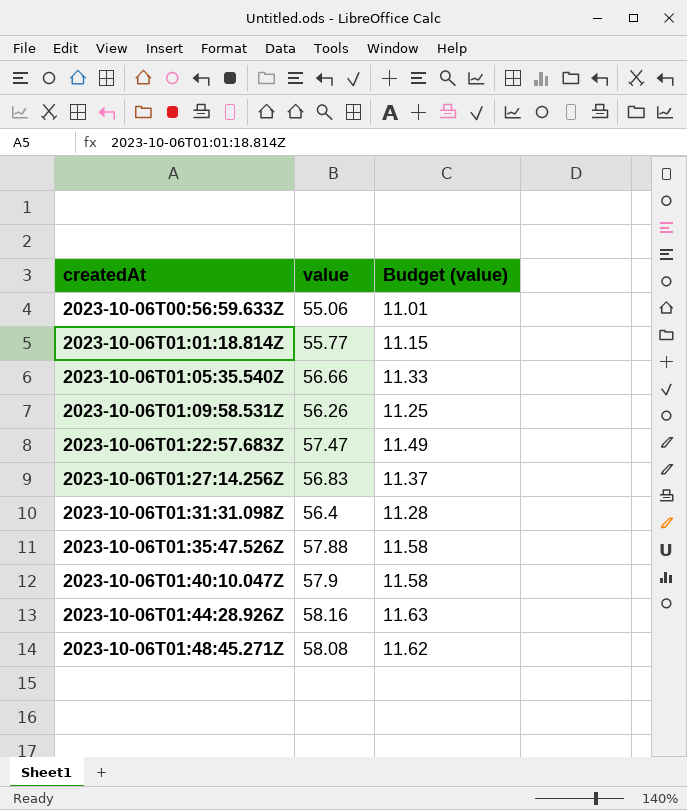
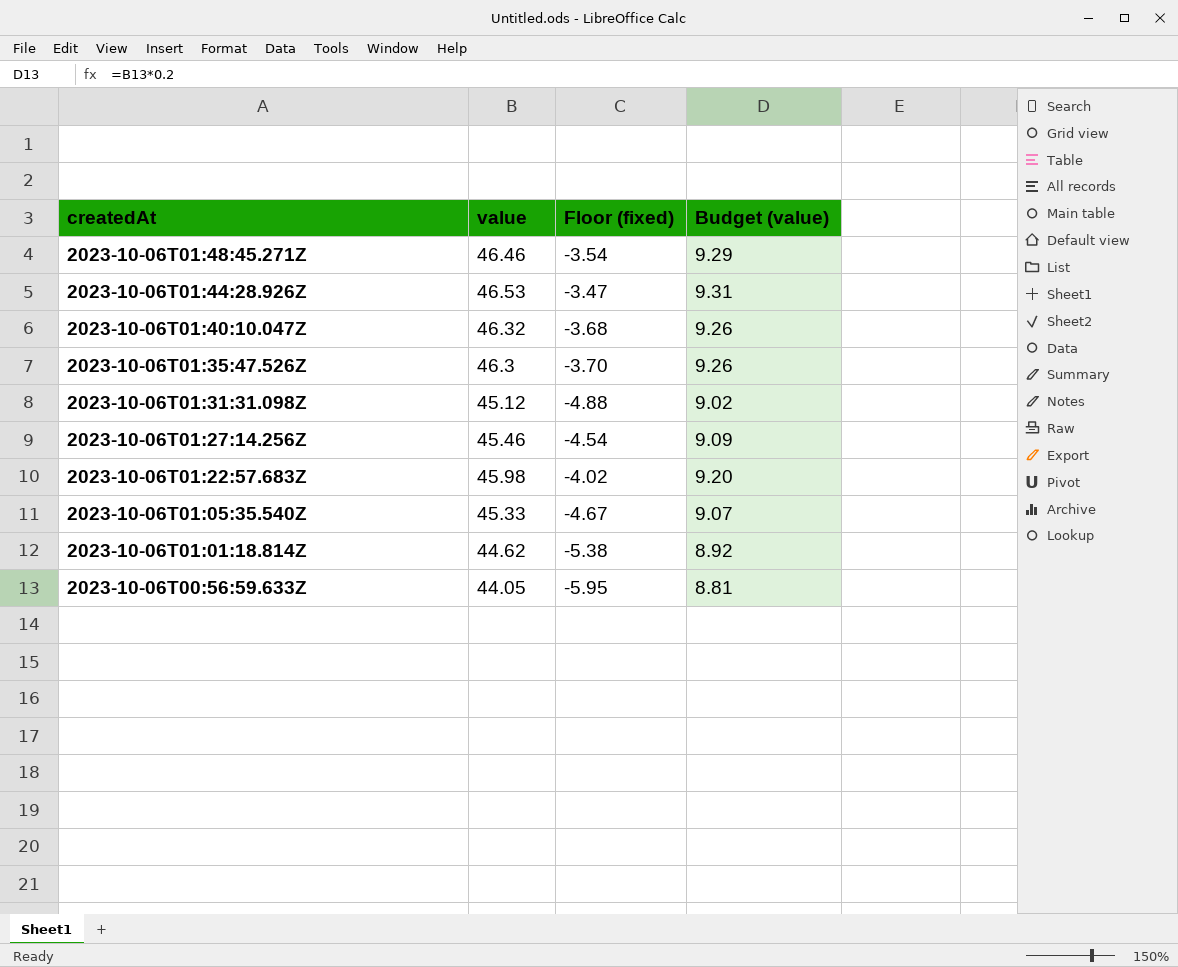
row order: createdAt ascending -> createdAt descending
column Floor (fixed) | formula: none -> [value] - 50
row 2023-10-06T01:09:58.531Z: 56.26 | 11.25 -> none
2023-10-06T01:48:45.271Z | value: 58.08 -> 46.46
2023-10-06T01:48:45.271Z | Budget (value): 11.62 -> 9.29
2023-10-06T01:44:28.926Z | value: 58.16 -> 46.53
2023-10-06T01:44:28.926Z | Budget (value): 11.63 -> 9.31
2023-10-06T01:40:10.047Z | value: 57.9 -> 46.32
2023-10-06T01:40:10.047Z | Budget (value): 11.58 -> 9.26
2023-10-06T01:35:47.526Z | value: 57.88 -> 46.3
2023-10-06T01:35:47.526Z | Budget (value): 11.58 -> 9.26
2023-10-06T01:31:31.098Z | value: 56.4 -> 45.12
2023-10-06T01:31:31.098Z | Budget (value): 11.28 -> 9.02
2023-10-06T01:27:14.256Z | value: 56.83 -> 45.46
2023-10-06T01:27:14.256Z | Budget (value): 11.37 -> 9.09
2023-10-06T01:22:57.683Z | value: 57.47 -> 45.98
2023-10-06T01:22:57.683Z | Budget (value): 11.49 -> 9.20
2023-10-06T01:05:35.540Z | value: 56.66 -> 45.33
2023-10-06T01:05:35.540Z | Budget (value): 11.33 -> 9.07
2023-10-06T01:01:18.814Z | value: 55.77 -> 44.62
2023-10-06T01:01:18.814Z | Budget (value): 11.15 -> 8.92
2023-10-06T00:56:59.633Z | value: 55.06 -> 44.05
2023-10-06T00:56:59.633Z | Budget (value): 11.01 -> 8.81

